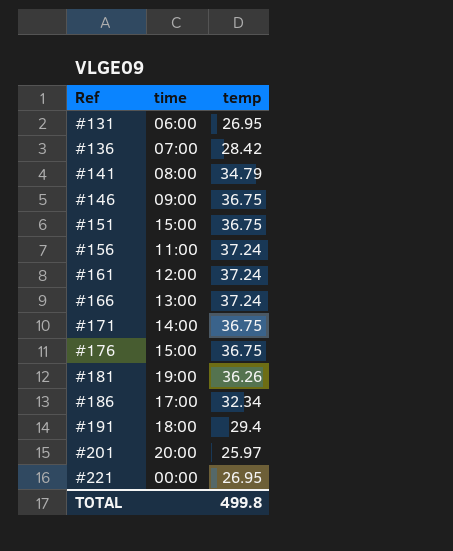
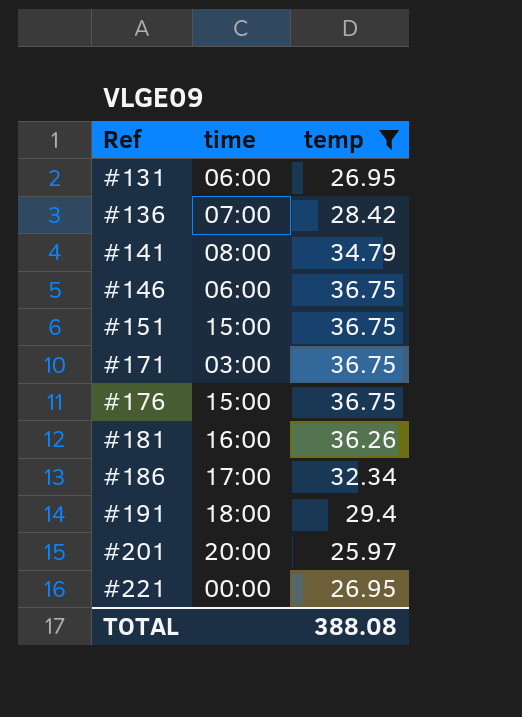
filter: none -> temp != 37.24
#146 | time: 09:00 -> 06:00
#171 | time: 14:00 -> 03:00
#181 | time: 19:00 -> 16:00
TOTAL | temp: 499.8 -> 388.08

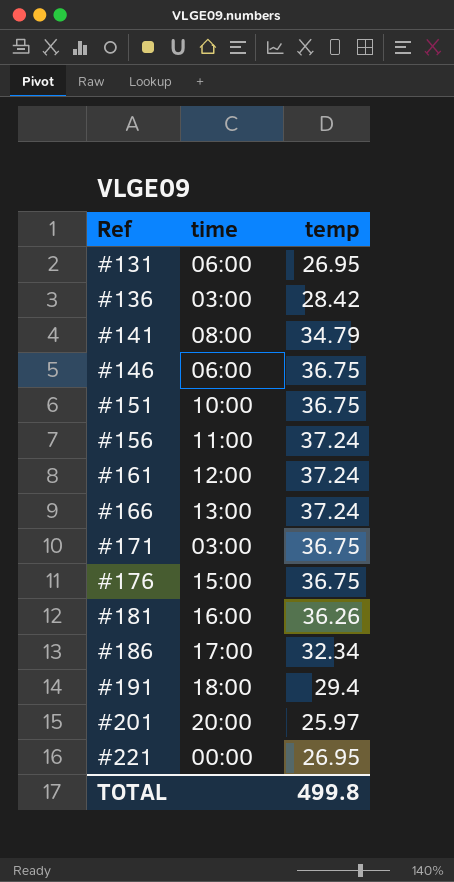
filter: temp != 37.24 -> none
#136 | time: 07:00 -> 03:00
#151 | time: 15:00 -> 10:00
TOTAL | temp: 388.08 -> 499.8

